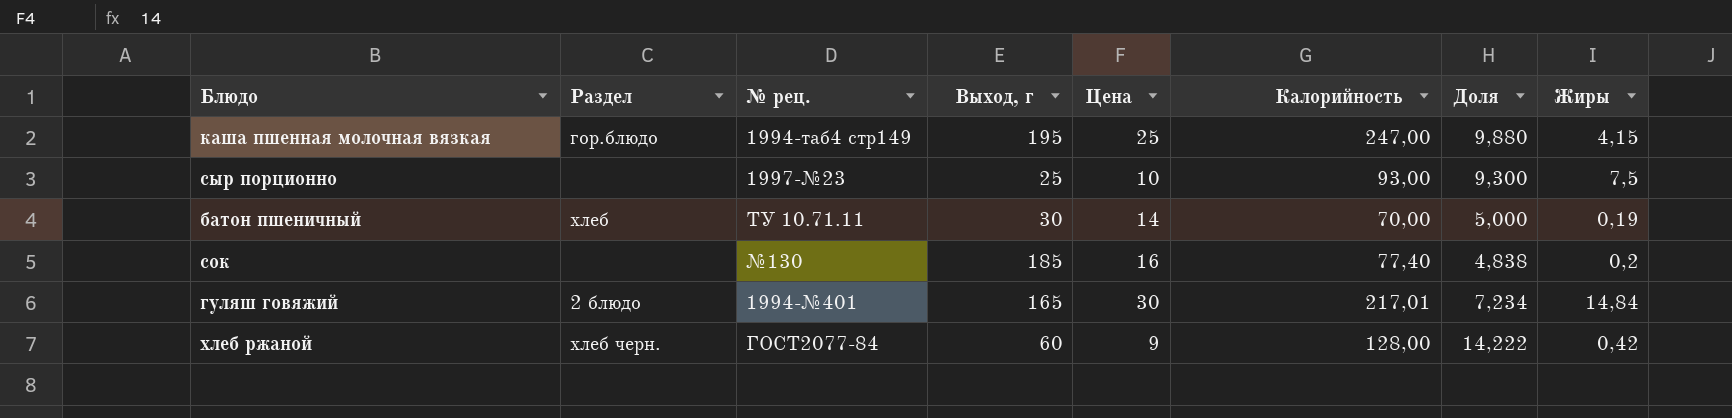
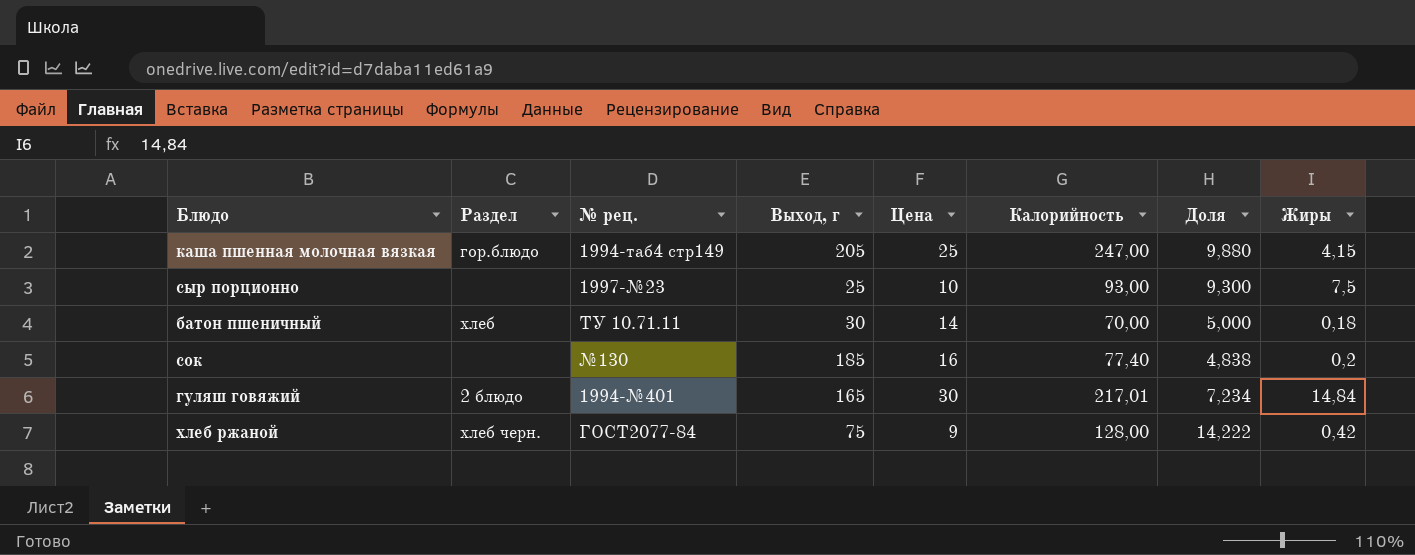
каша пшенная молочная вязкая | Выход, г: 195 -> 205
батон пшеничный | Жиры: 0,19 -> 0,18
хлеб ржаной | Выход, г: 60 -> 75

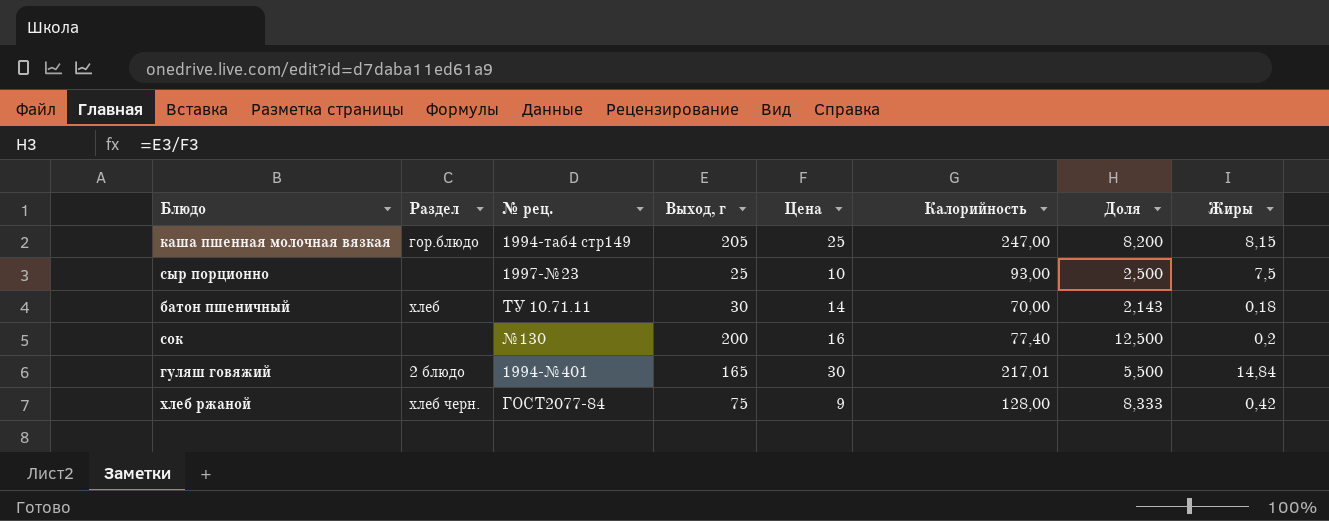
column Доля | formula: [Калорийность] / [Цена] -> [Выход, г] / [Цена]
каша пшенная молочная вязкая | Жиры: 4,15 -> 8,15
сок | Выход, г: 185 -> 200

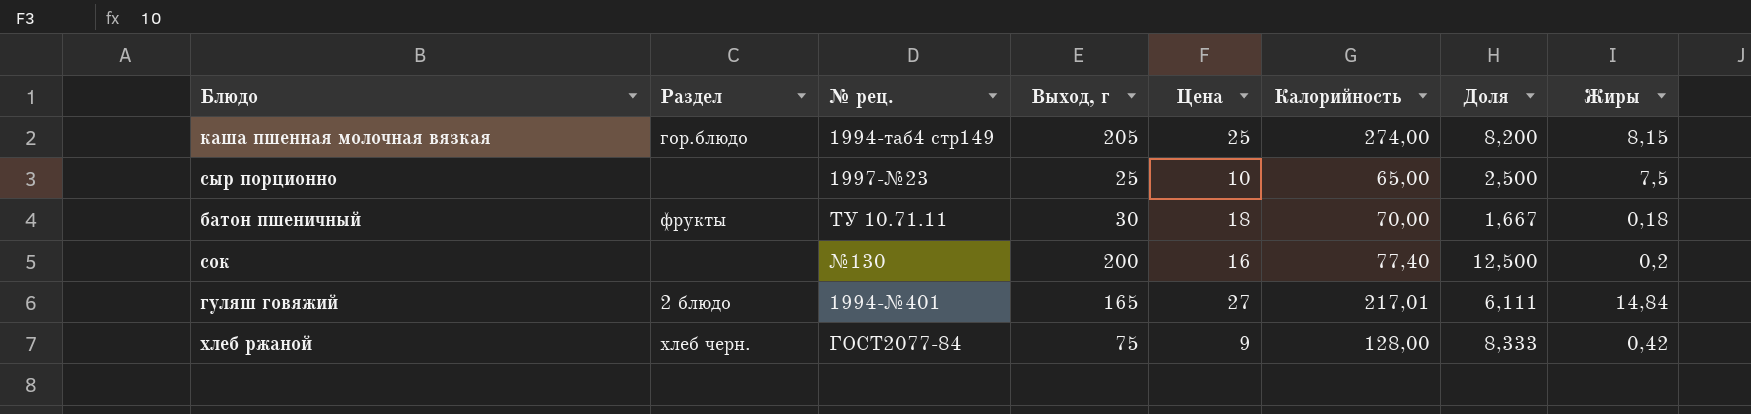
каша пшенная молочная вязкая | Калорийность: 247,00 -> 274,00
сыр порционно | Калорийность: 93,00 -> 65,00
батон пшеничный | Раздел: хлеб -> фрукты
батон пшеничный | Цена: 14 -> 18
батон пшеничный | Доля: 2,143 -> 1,667
гуляш говяжий | Цена: 30 -> 27
гуляш говяжий | Доля: 5,500 -> 6,111

